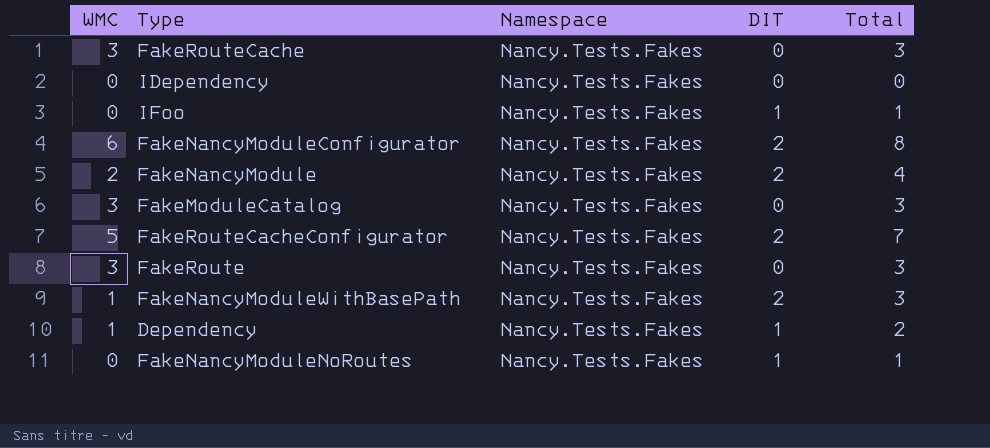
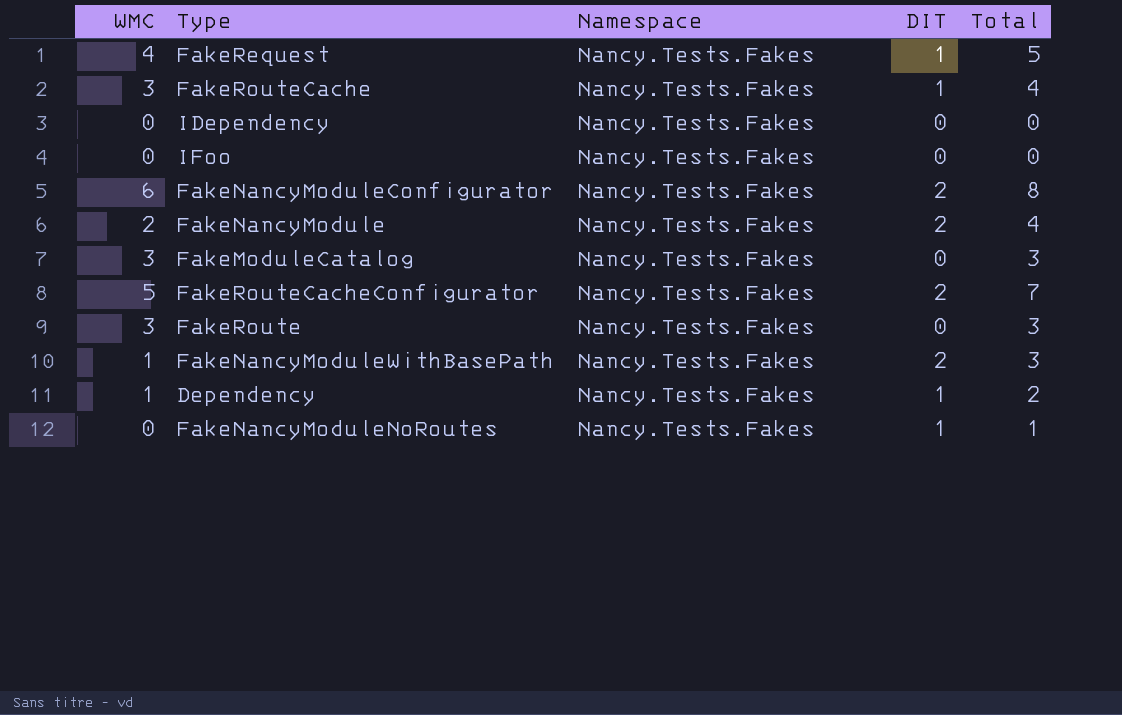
row FakeRequest: none -> 4 | Nancy.Tests.Fakes | 1 | 5
FakeRouteCache | DIT: 0 -> 1
FakeRouteCache | Total: 3 -> 4
IFoo | DIT: 1 -> 0
IFoo | Total: 1 -> 0

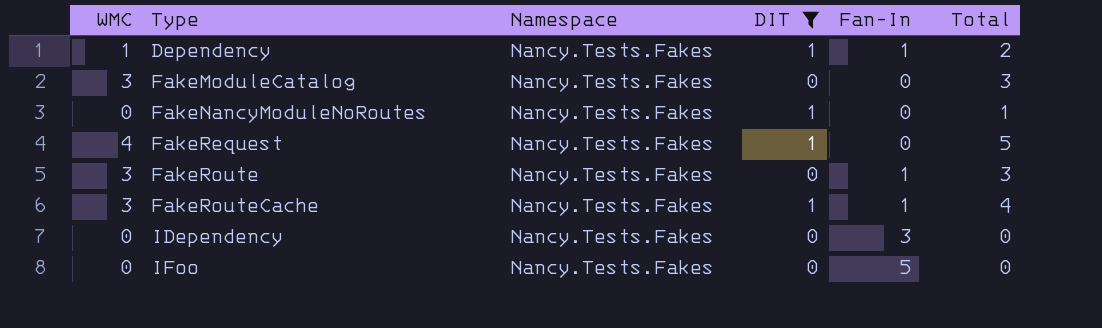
filter: none -> DIT != 2
row order: none -> Type ascending
column Fan-In | position: none -> 5

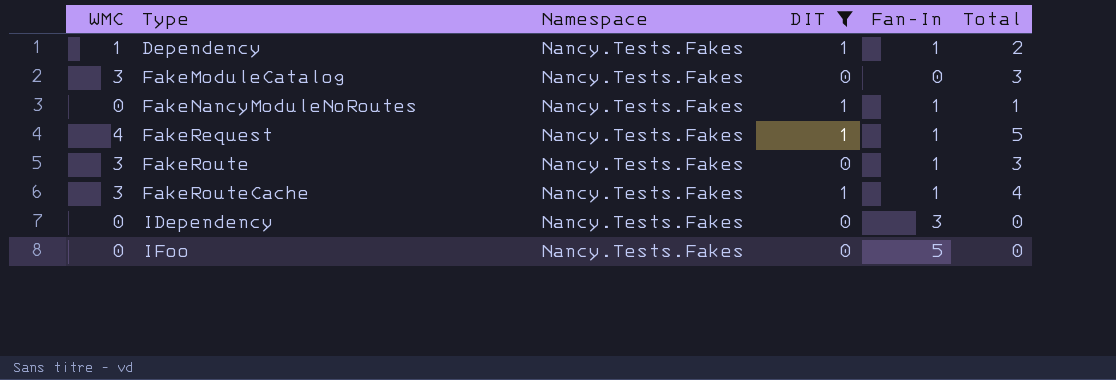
FakeNancyModuleNoRoutes | Fan-In: 0 -> 1
FakeRequest | Fan-In: 0 -> 1

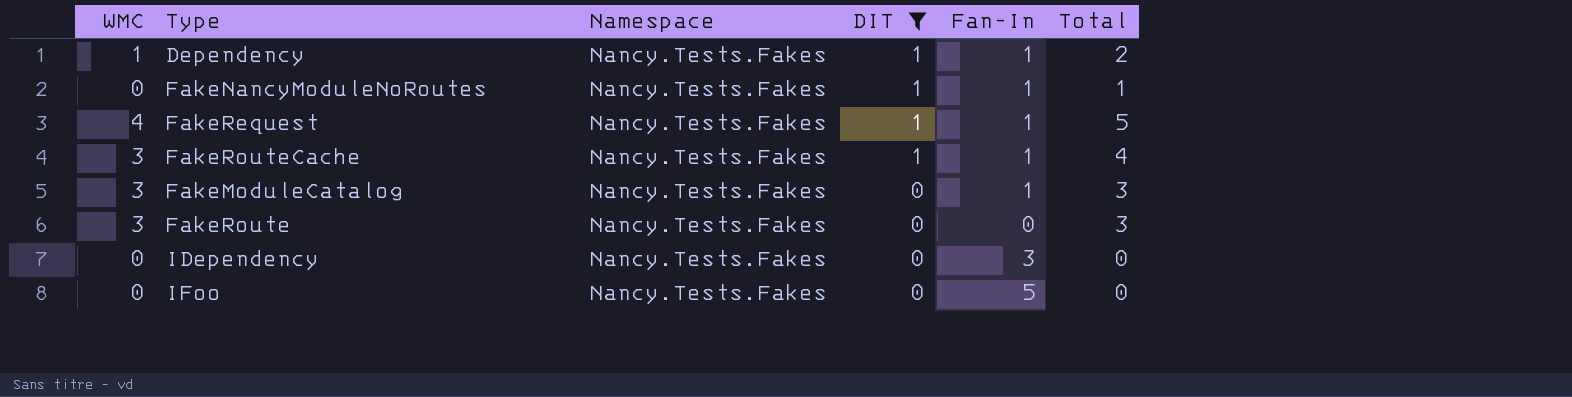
row order: Type ascending -> DIT descending
FakeModuleCatalog | Fan-In: 0 -> 1
FakeRoute | Fan-In: 1 -> 0

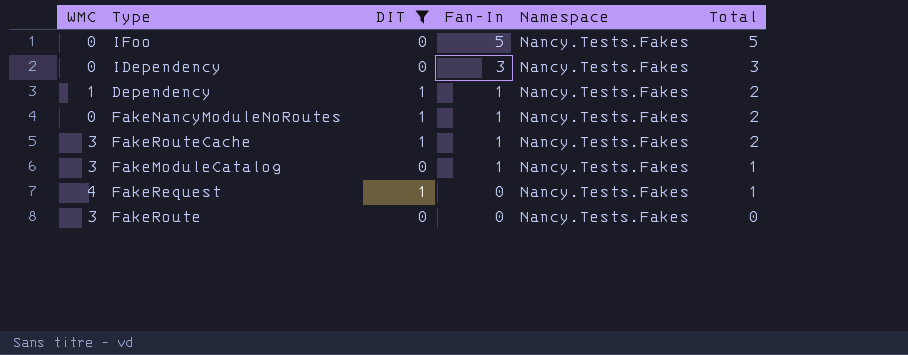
row order: DIT descending -> Fan-In descending
column Namespace | position: 3 -> 5
column Total | formula: [WMC] + [DIT] -> [DIT] + [Fan-In]
FakeRequest | Fan-In: 1 -> 0

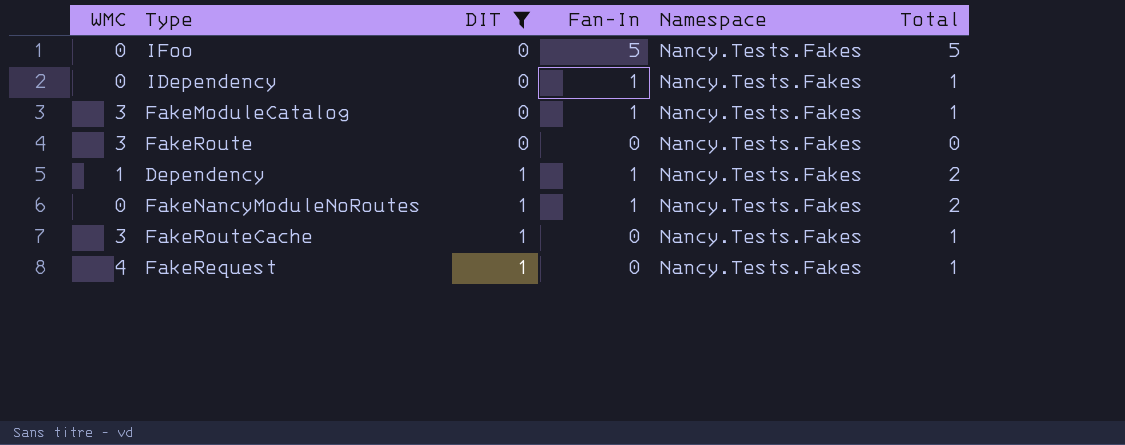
row order: Fan-In descending -> DIT ascending
IDependency | Fan-In: 3 -> 1
IDependency | Total: 3 -> 1
FakeRouteCache | Fan-In: 1 -> 0
FakeRouteCache | Total: 2 -> 1

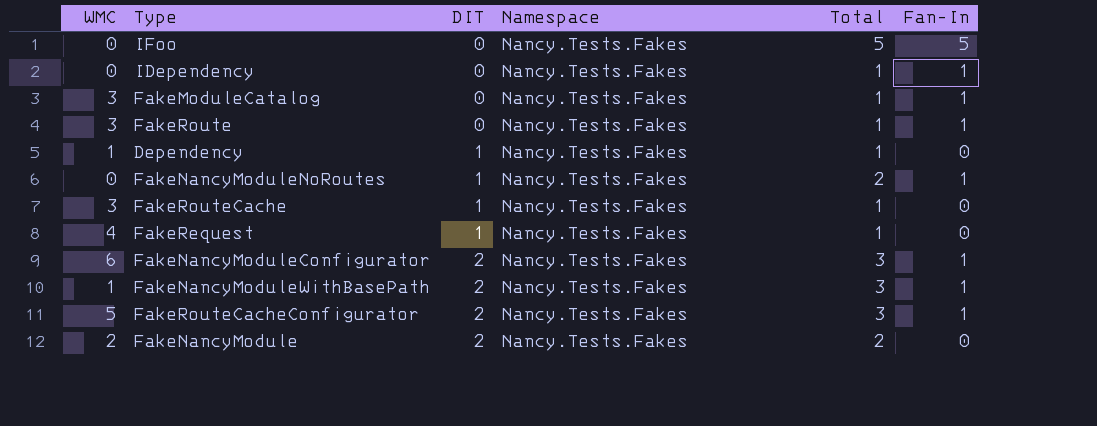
filter: DIT != 2 -> none
column Fan-In | position: 4 -> 6
FakeRoute | Total: 0 -> 1
FakeRoute | Fan-In: 0 -> 1
Dependency | Total: 2 -> 1
Dependency | Fan-In: 1 -> 0

